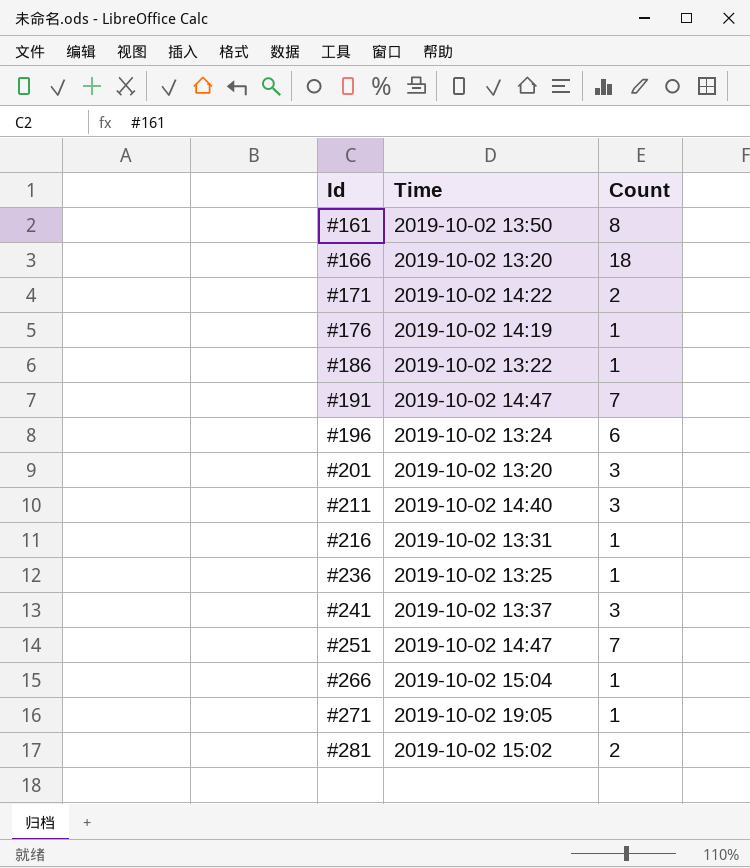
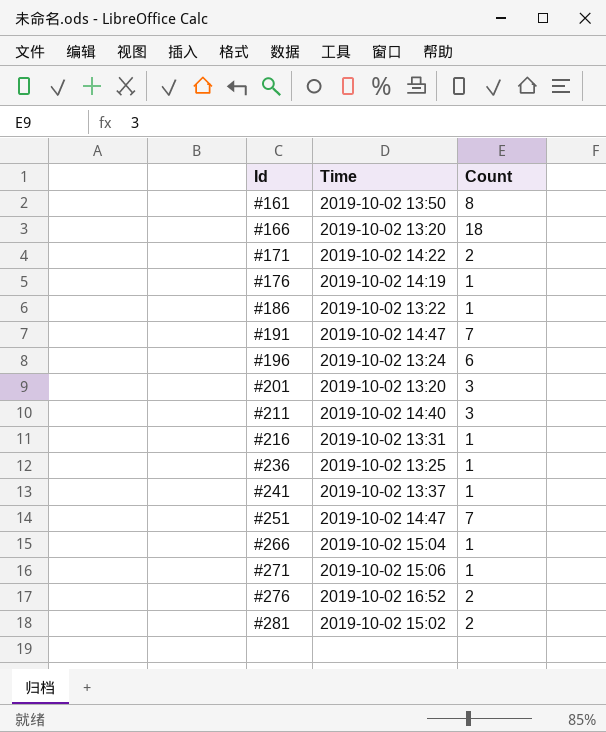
#241 | Count: 3 -> 1
#271 | Time: 2019-10-02 19:05 -> 2019-10-02 15:06
row #276: none -> 2019-10-02 16:52 | 2

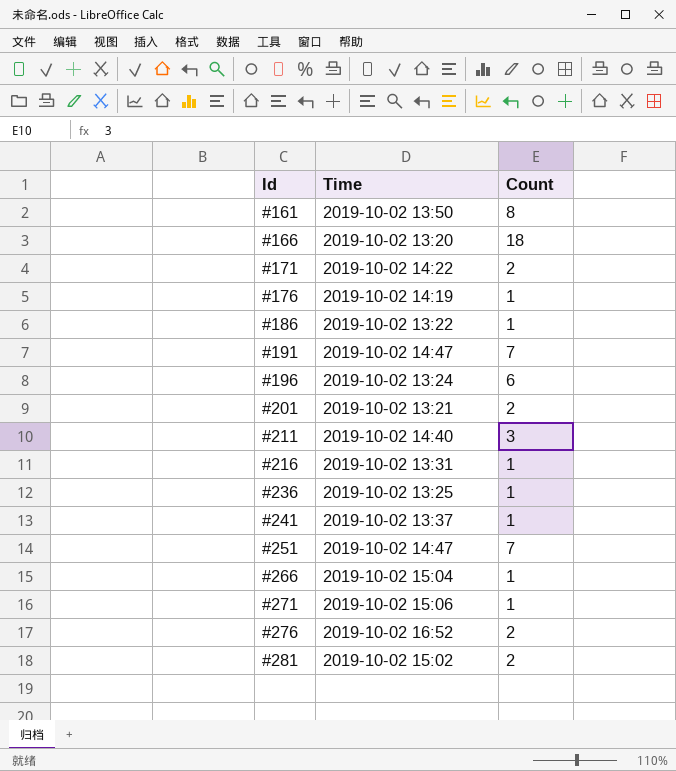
#201 | Time: 2019-10-02 13:20 -> 2019-10-02 13:21
#201 | Count: 3 -> 2

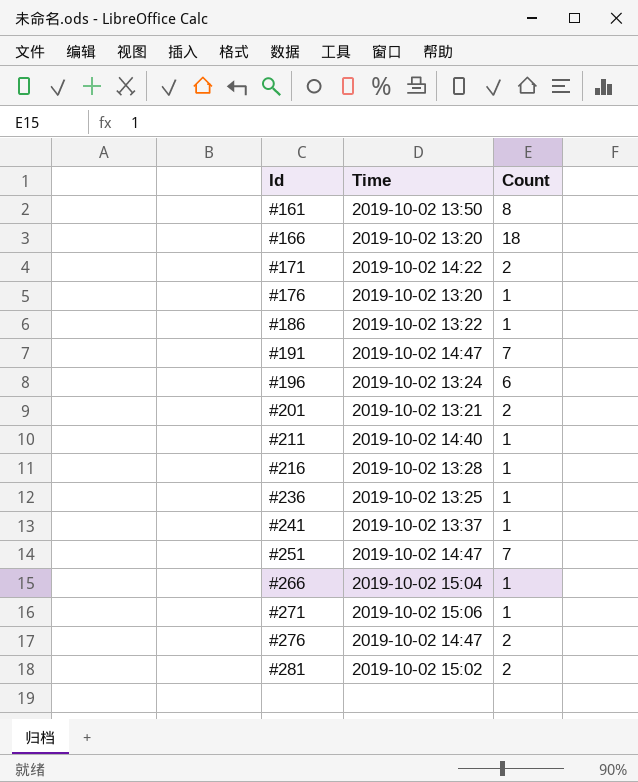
#176 | Time: 2019-10-02 14:19 -> 2019-10-02 13:20
#211 | Count: 3 -> 1
#216 | Time: 2019-10-02 13:31 -> 2019-10-02 13:28
#276 | Time: 2019-10-02 16:52 -> 2019-10-02 14:47

